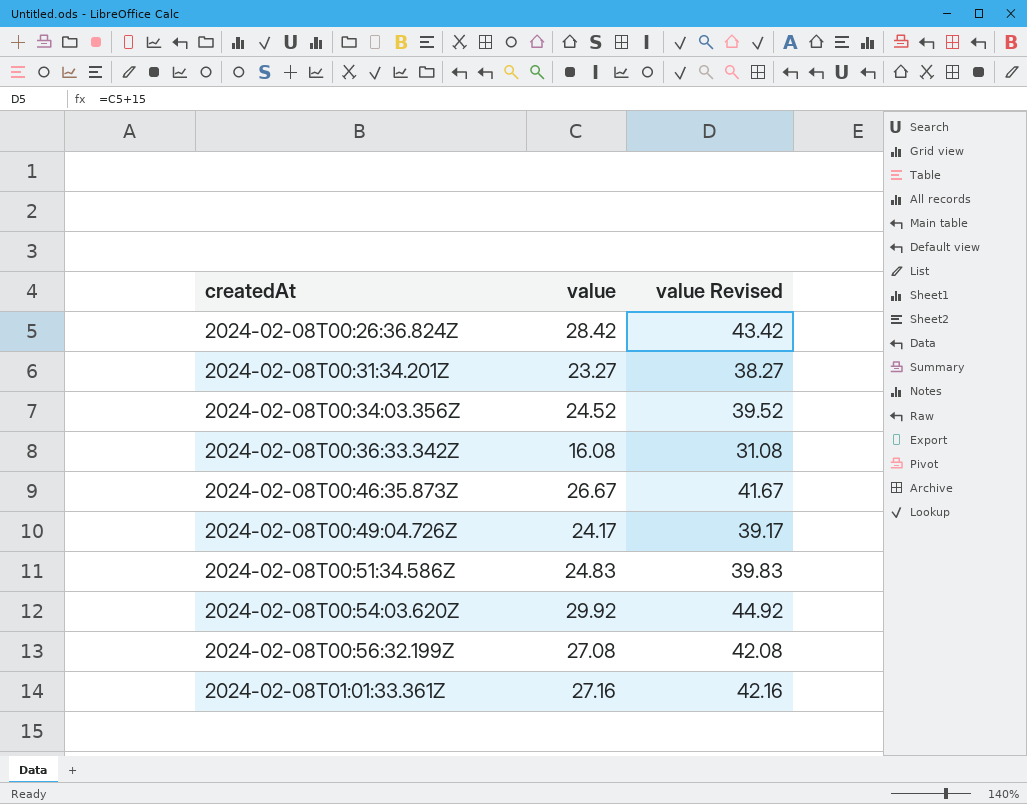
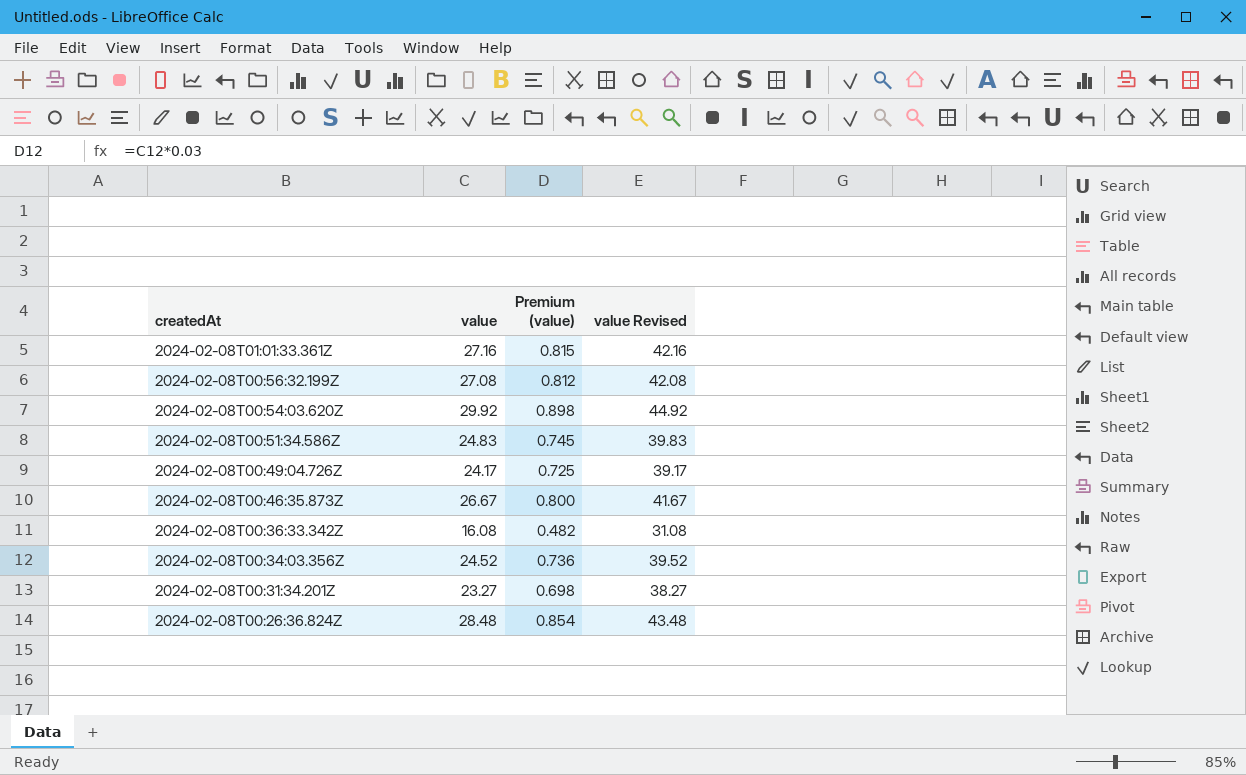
row order: createdAt ascending -> createdAt descending
column Premium (value) | formula: none -> [value] * 0.03
2024-02-08T00:26:36.824Z | value: 28.42 -> 28.48
2024-02-08T00:26:36.824Z | value Revised: 43.42 -> 43.48

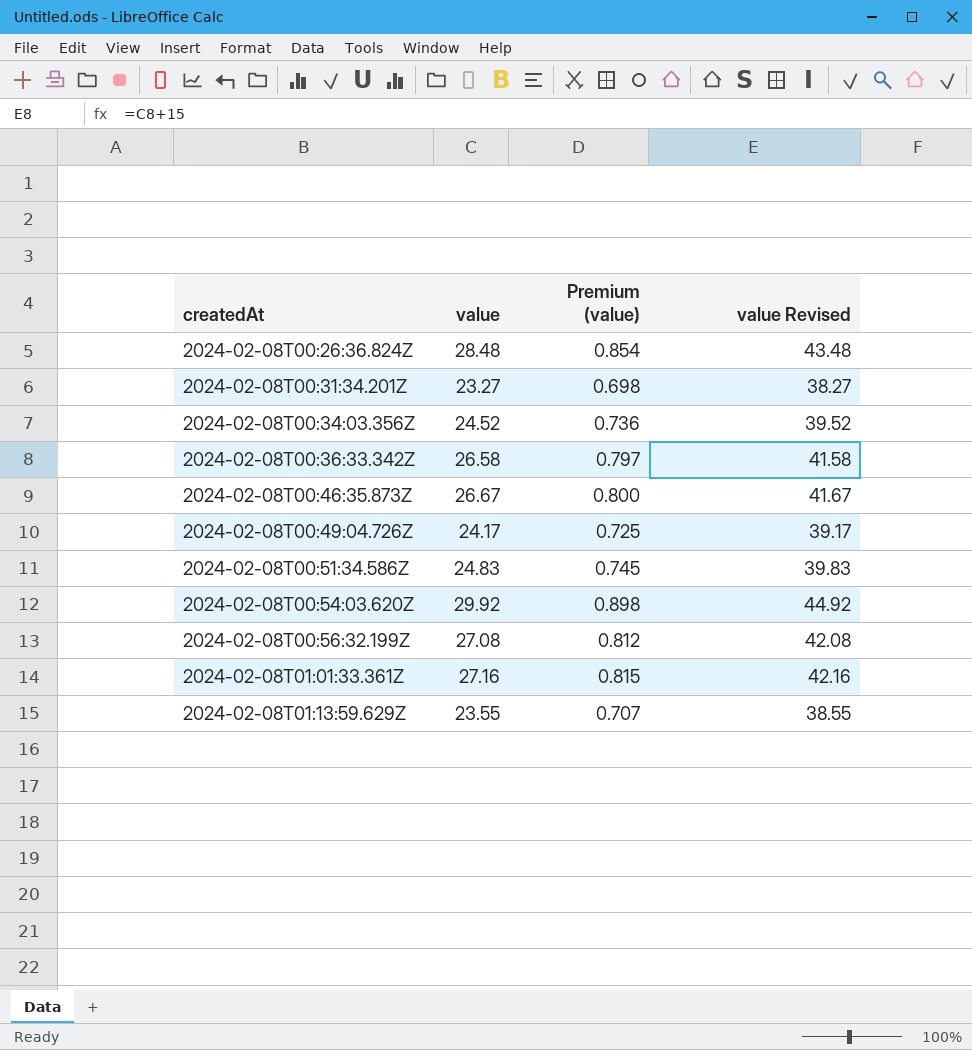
row order: createdAt descending -> createdAt ascending
2024-02-08T00:36:33.342Z | value: 16.08 -> 26.58
2024-02-08T00:36:33.342Z | Premium (value): 0.482 -> 0.797
2024-02-08T00:36:33.342Z | value Revised: 31.08 -> 41.58
row 2024-02-08T01:13:59.629Z: none -> 23.55 | 0.707 | 38.55

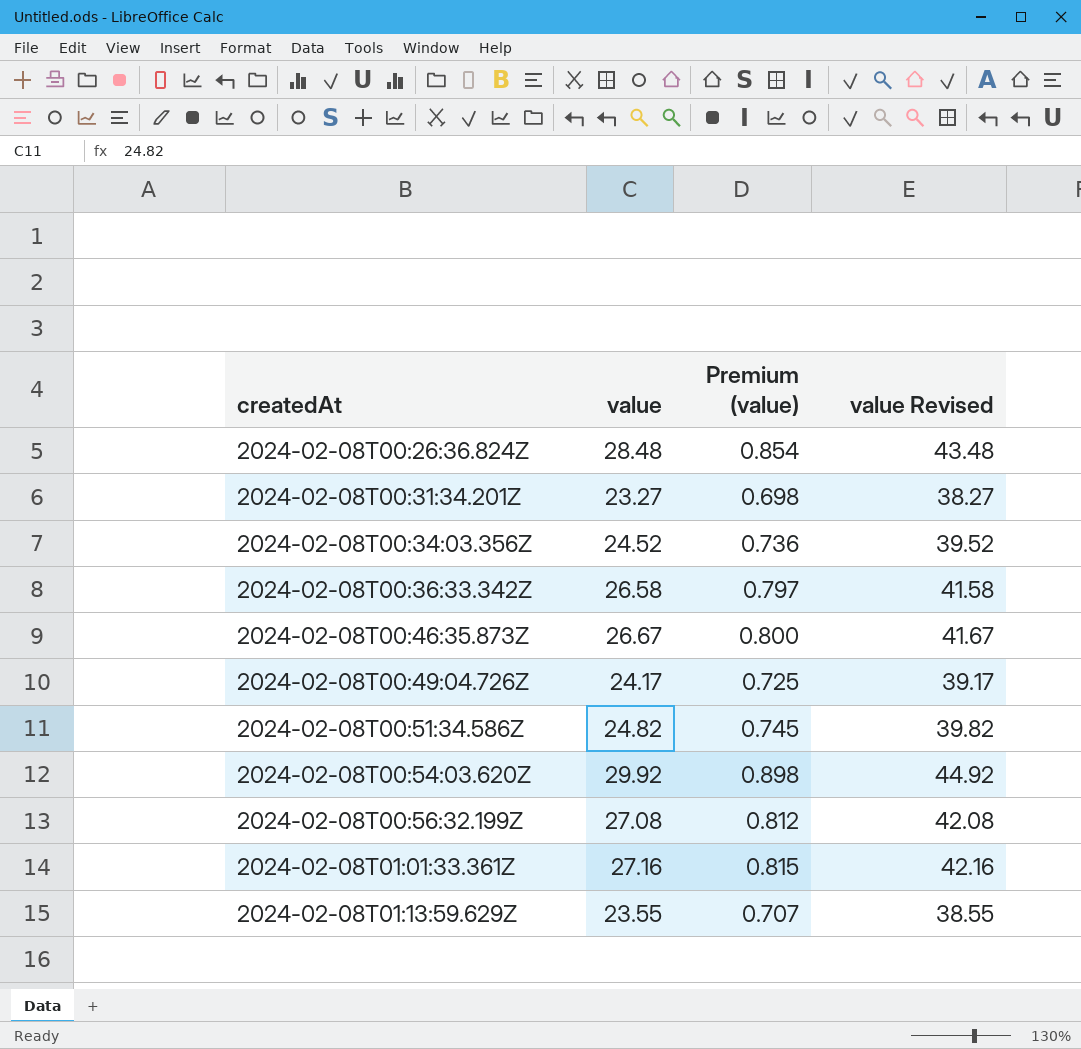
2024-02-08T00:51:34.586Z | value: 24.83 -> 24.82
2024-02-08T00:51:34.586Z | value Revised: 39.83 -> 39.82

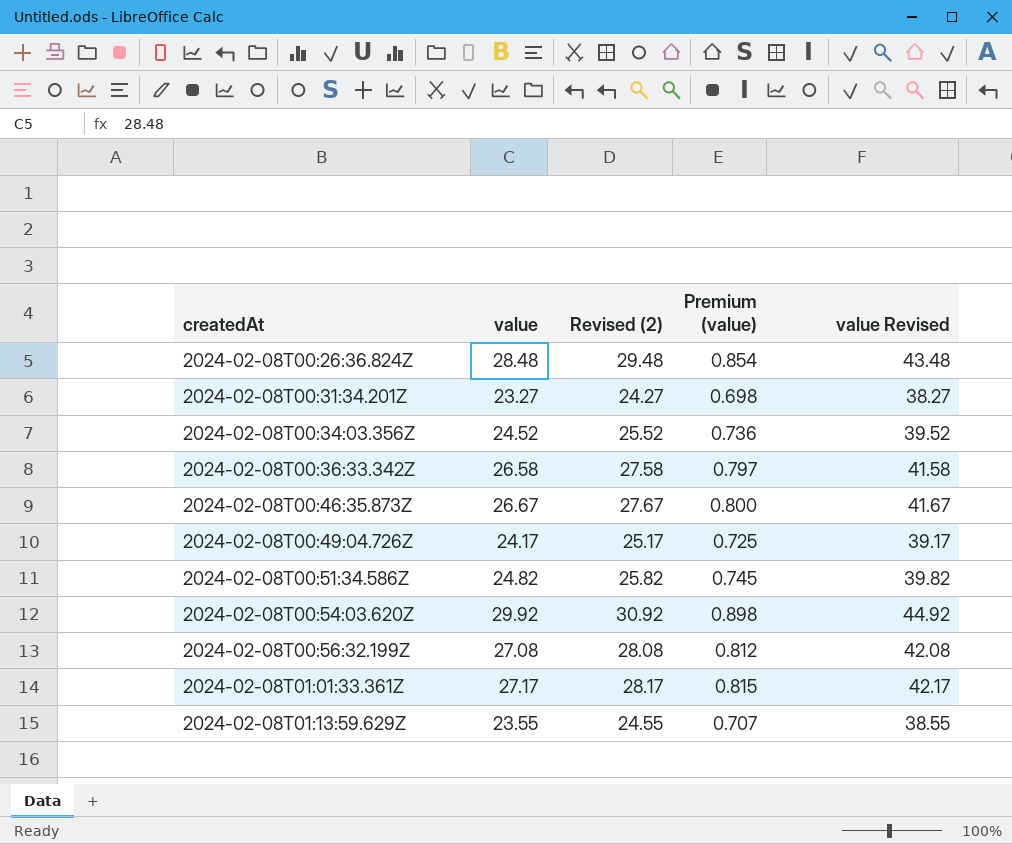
column Revised (2) | formula: none -> [value] + 1
2024-02-08T01:01:33.361Z | value: 27.16 -> 27.17
2024-02-08T01:01:33.361Z | value Revised: 42.16 -> 42.17

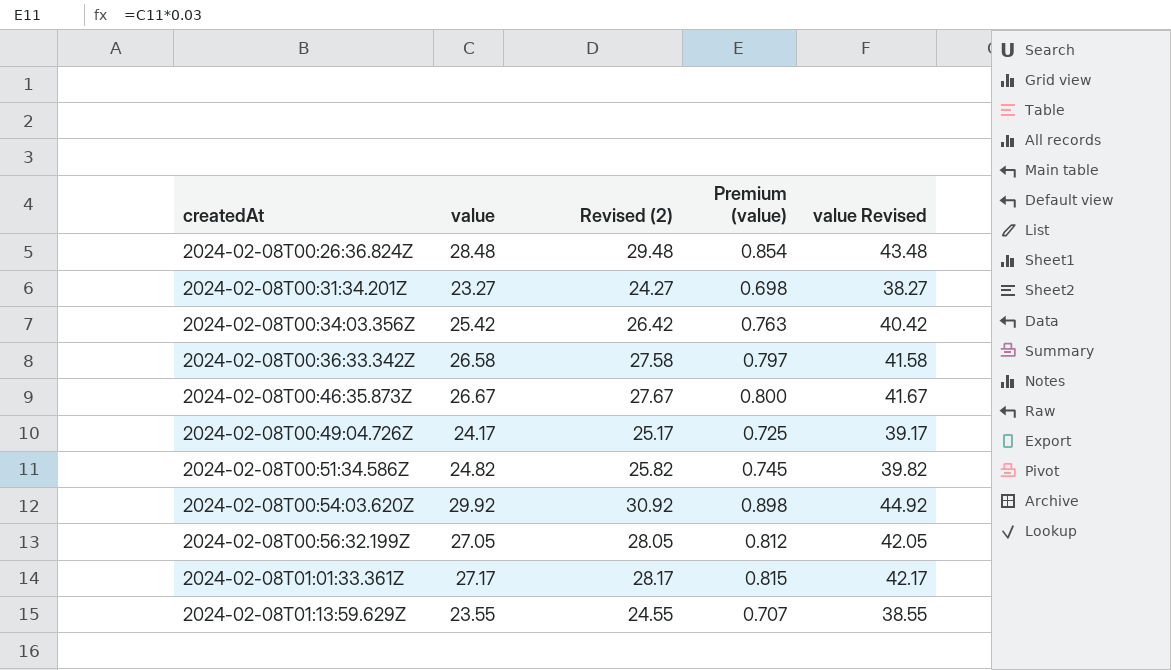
2024-02-08T00:34:03.356Z | value: 24.52 -> 25.42
2024-02-08T00:34:03.356Z | Revised (2): 25.52 -> 26.42
2024-02-08T00:34:03.356Z | Premium (value): 0.736 -> 0.763
2024-02-08T00:34:03.356Z | value Revised: 39.52 -> 40.42
2024-02-08T00:56:32.199Z | value: 27.08 -> 27.05
2024-02-08T00:56:32.199Z | Revised (2): 28.08 -> 28.05
2024-02-08T00:56:32.199Z | value Revised: 42.08 -> 42.05

